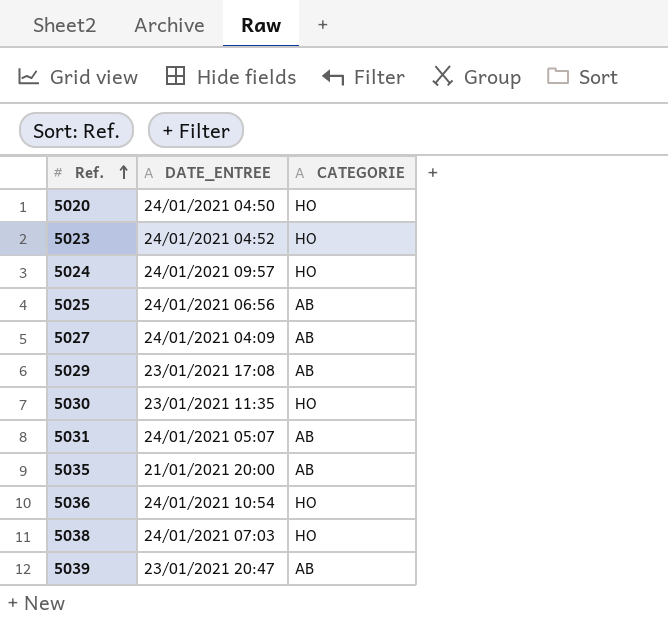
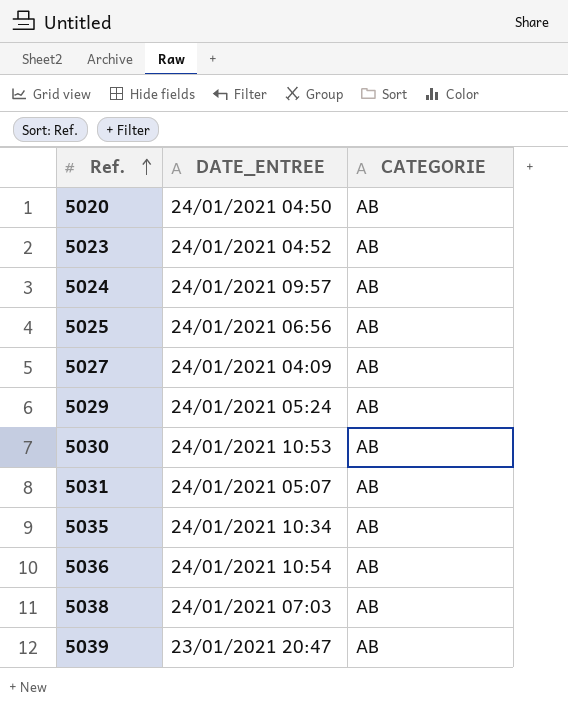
5020 | CATEGORIE: HO -> AB
5023 | CATEGORIE: HO -> AB
5024 | CATEGORIE: HO -> AB
5029 | DATE_ENTREE: 23/01/2021 17:08 -> 24/01/2021 05:24
5030 | DATE_ENTREE: 23/01/2021 11:35 -> 24/01/2021 10:53
5030 | CATEGORIE: HO -> AB
5035 | DATE_ENTREE: 21/01/2021 20:00 -> 24/01/2021 10:34
5036 | CATEGORIE: HO -> AB
5038 | CATEGORIE: HO -> AB

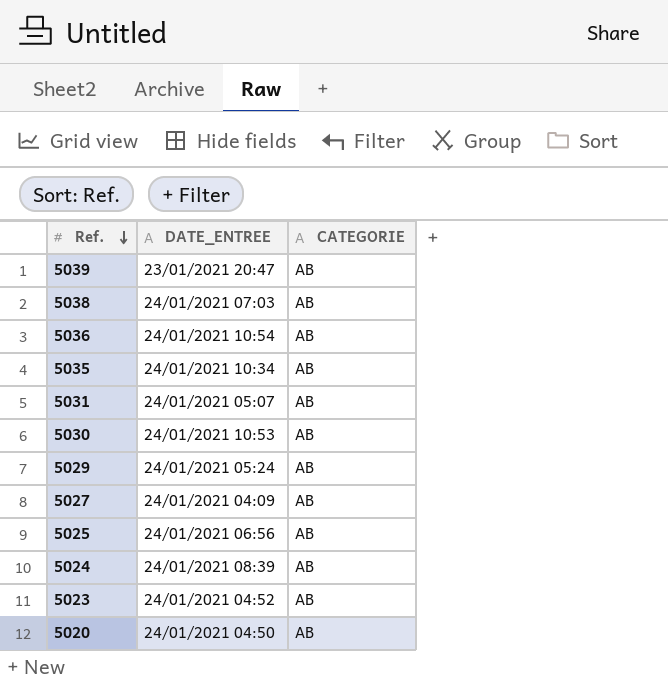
row order: Ref. ascending -> Ref. descending
5024 | DATE_ENTREE: 24/01/2021 09:57 -> 24/01/2021 08:39

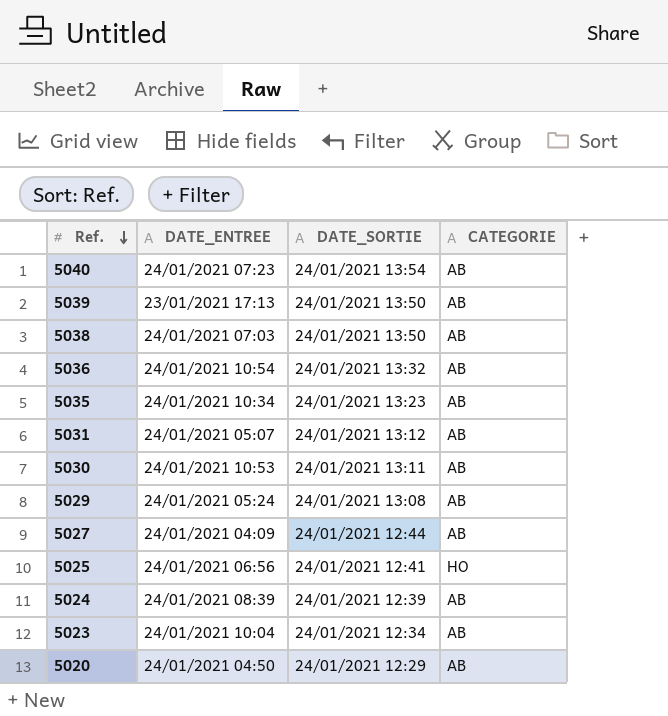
column DATE_SORTIE | position: none -> 3
row 5040: none -> 24/01/2021 07:23 | 24/01/2021 13:54 | AB
5039 | DATE_ENTREE: 23/01/2021 20:47 -> 23/01/2021 17:13
5025 | CATEGORIE: AB -> HO
5023 | DATE_ENTREE: 24/01/2021 04:52 -> 24/01/2021 10:04

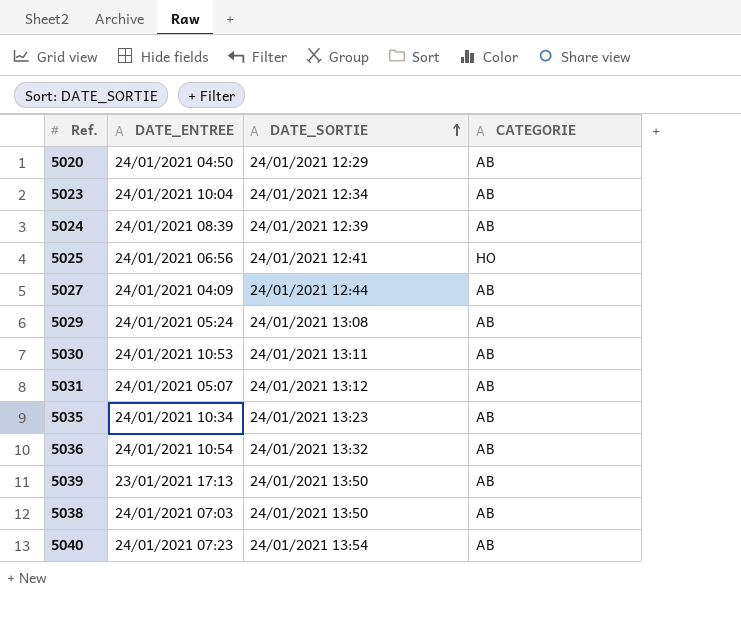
row order: Ref. descending -> DATE_SORTIE ascending

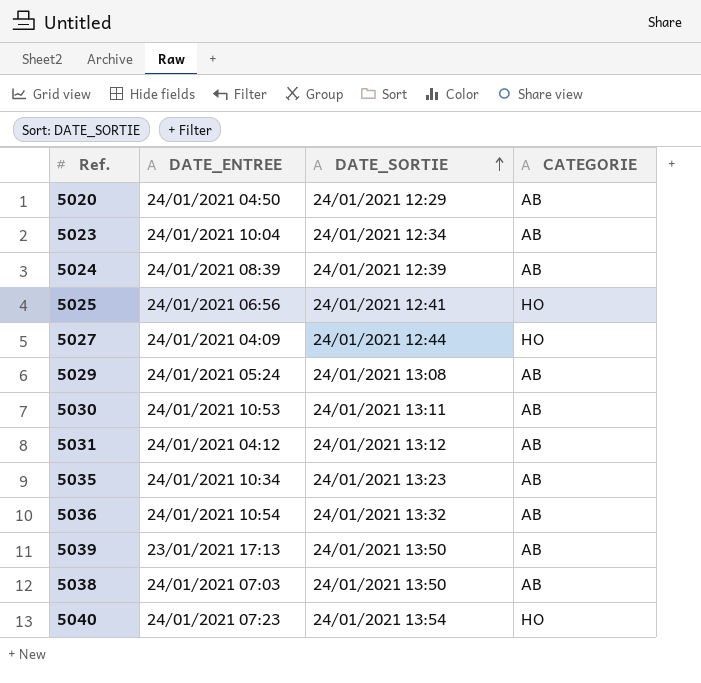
5027 | CATEGORIE: AB -> HO
5031 | DATE_ENTREE: 24/01/2021 05:07 -> 24/01/2021 04:12
5040 | CATEGORIE: AB -> HO

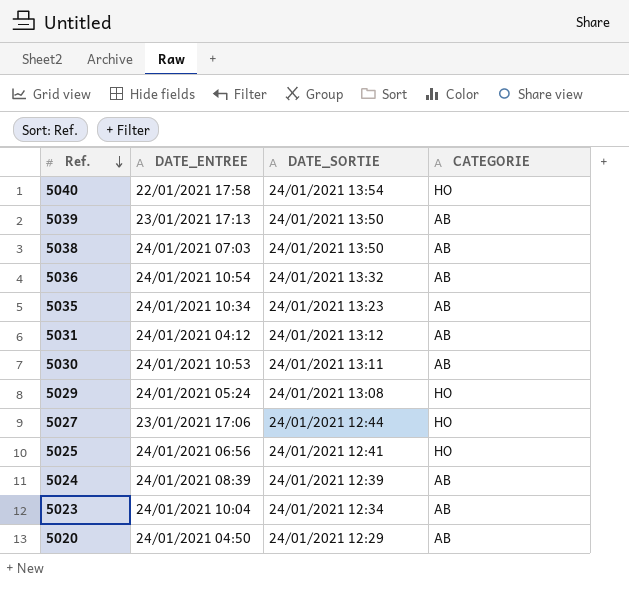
row order: DATE_SORTIE ascending -> Ref. descending
5040 | DATE_ENTREE: 24/01/2021 07:23 -> 22/01/2021 17:58
5029 | CATEGORIE: AB -> HO
5027 | DATE_ENTREE: 24/01/2021 04:09 -> 23/01/2021 17:06

